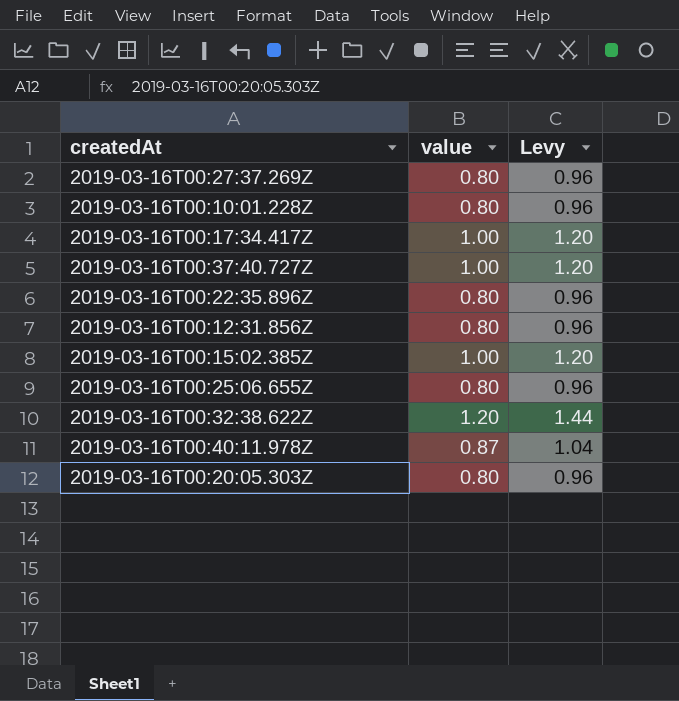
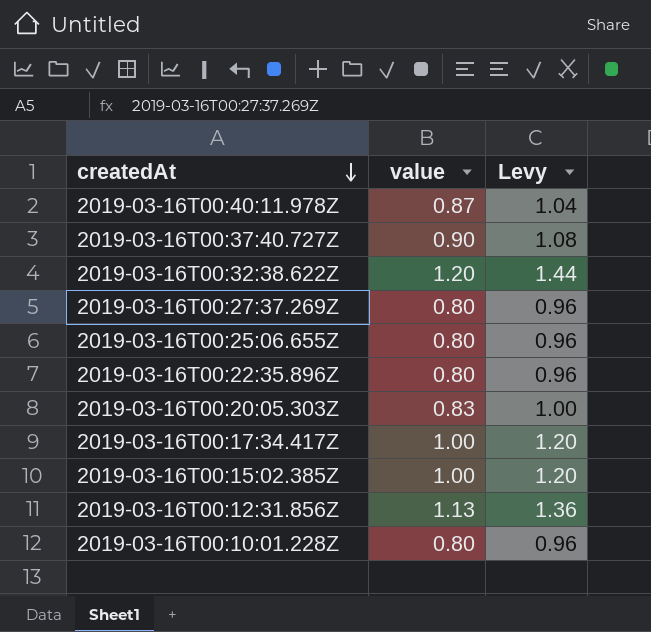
row order: none -> createdAt descending
2019-03-16T00:37:40.727Z | value: 1.00 -> 0.90
2019-03-16T00:37:40.727Z | Levy: 1.20 -> 1.08
2019-03-16T00:20:05.303Z | value: 0.80 -> 0.83
2019-03-16T00:20:05.303Z | Levy: 0.96 -> 1.00
2019-03-16T00:12:31.856Z | value: 0.80 -> 1.13
2019-03-16T00:12:31.856Z | Levy: 0.96 -> 1.36

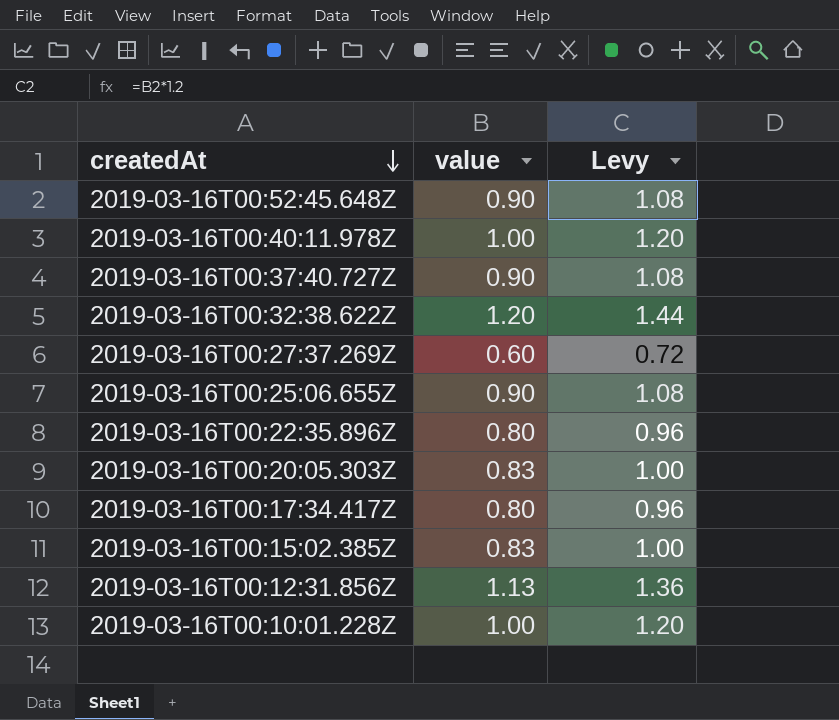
row 2019-03-16T00:52:45.648Z: none -> 0.90 | 1.08
2019-03-16T00:40:11.978Z | value: 0.87 -> 1.00
2019-03-16T00:40:11.978Z | Levy: 1.04 -> 1.20
2019-03-16T00:27:37.269Z | value: 0.80 -> 0.60
2019-03-16T00:27:37.269Z | Levy: 0.96 -> 0.72
2019-03-16T00:25:06.655Z | value: 0.80 -> 0.90
2019-03-16T00:25:06.655Z | Levy: 0.96 -> 1.08
2019-03-16T00:17:34.417Z | value: 1.00 -> 0.80
2019-03-16T00:17:34.417Z | Levy: 1.20 -> 0.96
2019-03-16T00:15:02.385Z | value: 1.00 -> 0.83
2019-03-16T00:15:02.385Z | Levy: 1.20 -> 1.00
2019-03-16T00:10:01.228Z | value: 0.80 -> 1.00
2019-03-16T00:10:01.228Z | Levy: 0.96 -> 1.20

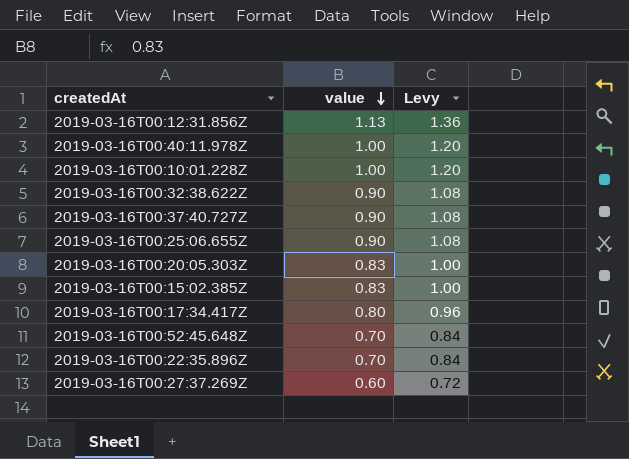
row order: createdAt descending -> value descending
2019-03-16T00:32:38.622Z | value: 1.20 -> 0.90
2019-03-16T00:32:38.622Z | Levy: 1.44 -> 1.08
2019-03-16T00:52:45.648Z | value: 0.90 -> 0.70
2019-03-16T00:52:45.648Z | Levy: 1.08 -> 0.84
2019-03-16T00:22:35.896Z | value: 0.80 -> 0.70
2019-03-16T00:22:35.896Z | Levy: 0.96 -> 0.84

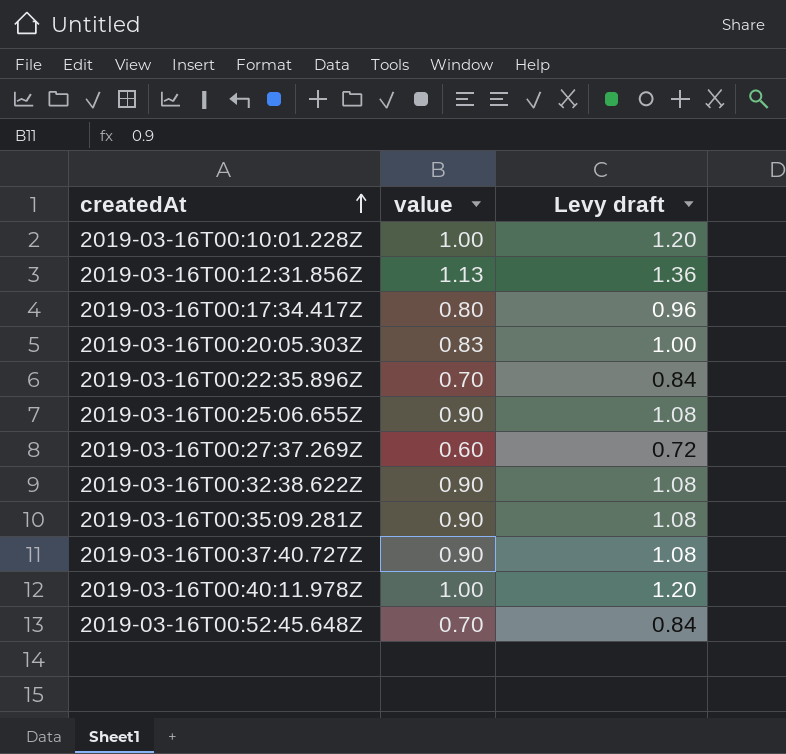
row order: value descending -> createdAt ascending
column name: Levy -> Levy draft
row 2019-03-16T00:15:02.385Z: 0.83 | 1.00 -> none
row 2019-03-16T00:35:09.281Z: none -> 0.90 | 1.08

